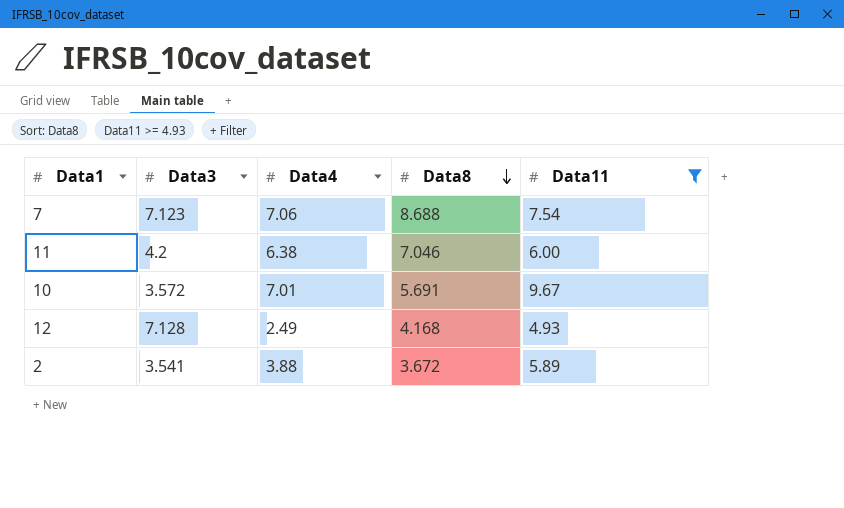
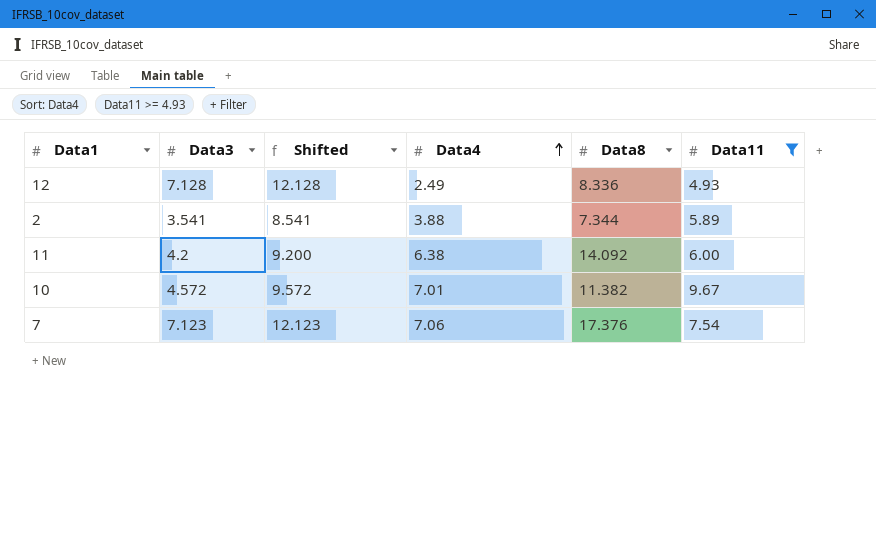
row order: Data8 descending -> Data4 ascending
column Shifted | formula: none -> [Data3] + 5
12 | Data8: 4.168 -> 8.336
2 | Data8: 3.672 -> 7.344
11 | Data8: 7.046 -> 14.092
10 | Data3: 3.572 -> 4.572
10 | Data8: 5.691 -> 11.382
7 | Data8: 8.688 -> 17.376

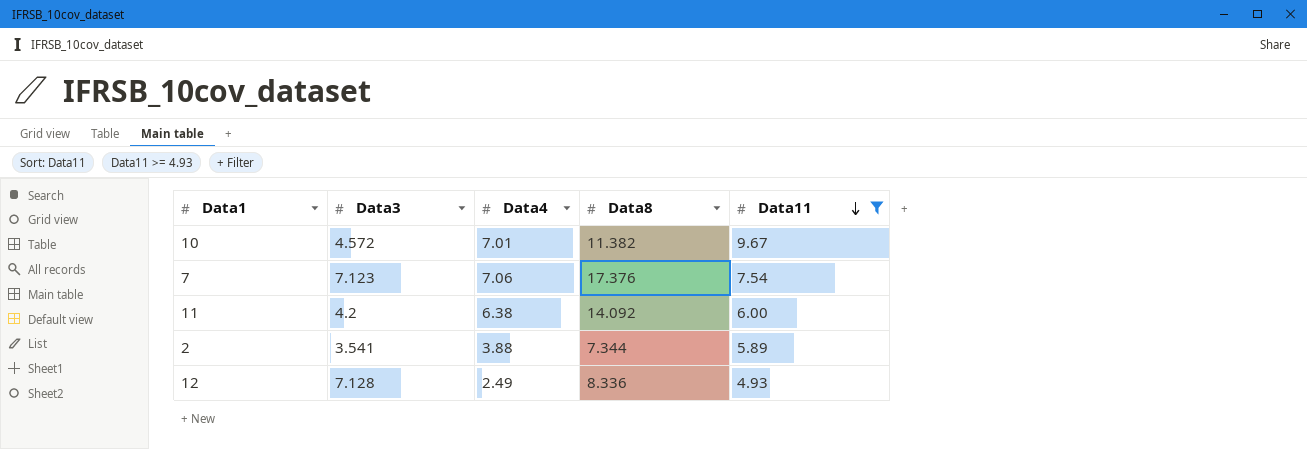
row order: Data4 ascending -> Data11 descending
column Shifted | formula: [Data3] + 5 -> none

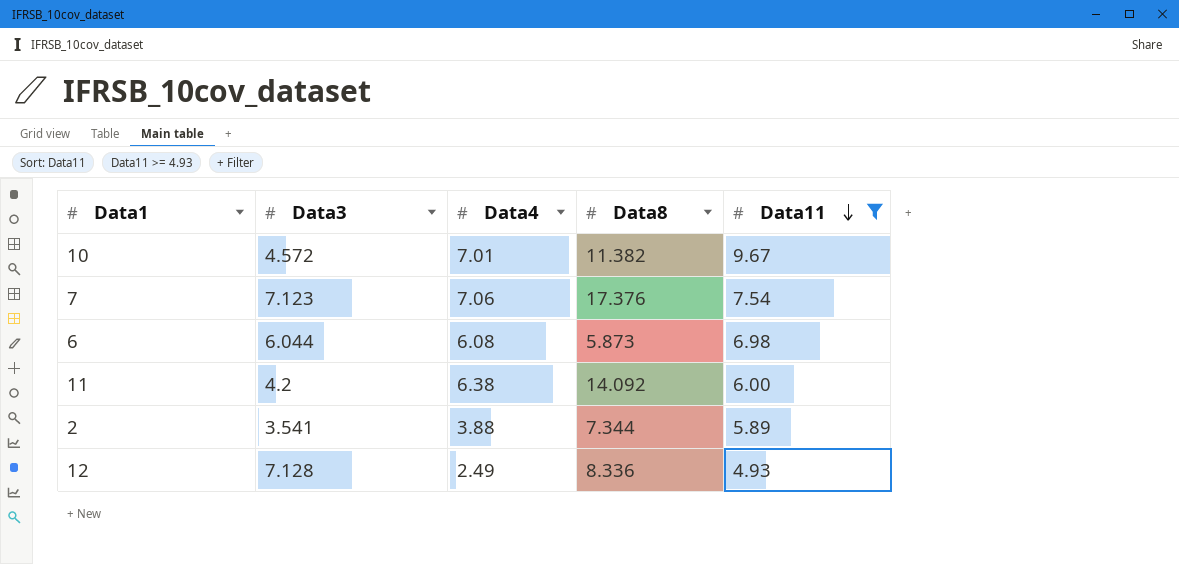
row 6: none -> 6.044 | 6.08 | 5.873 | 6.98

